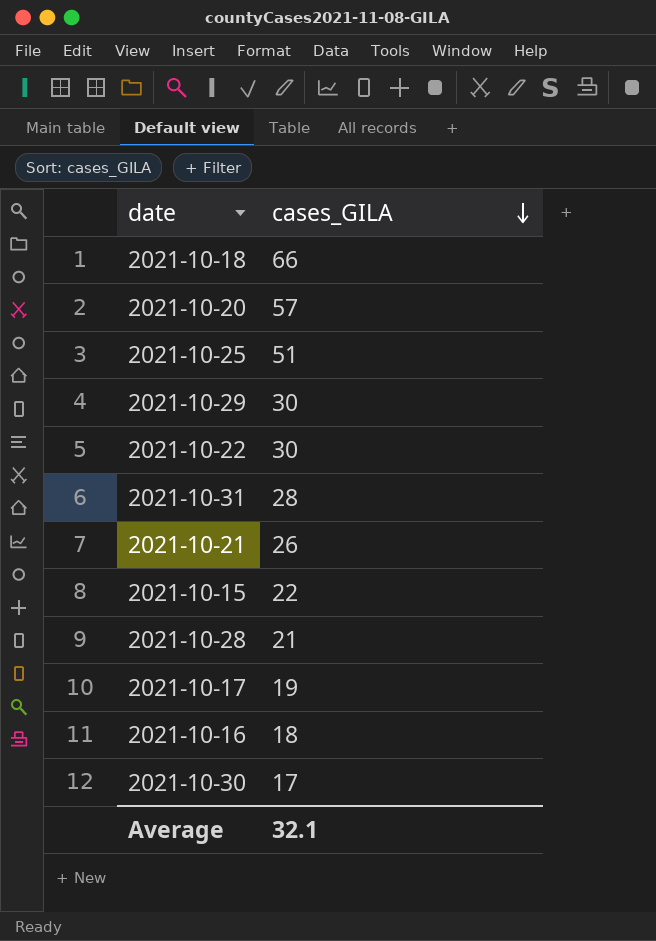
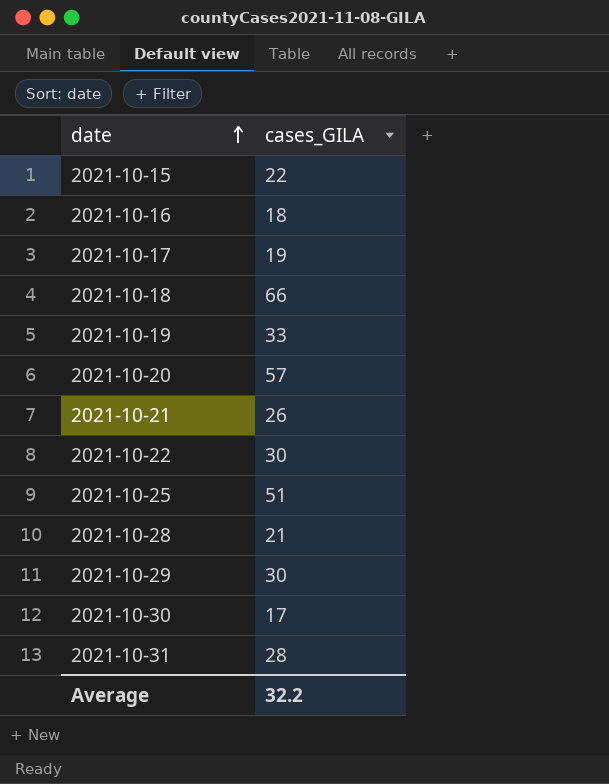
row order: cases_GILA descending -> date ascending
row 2021-10-19: none -> 33
Average | cases_GILA: 32.1 -> 32.2

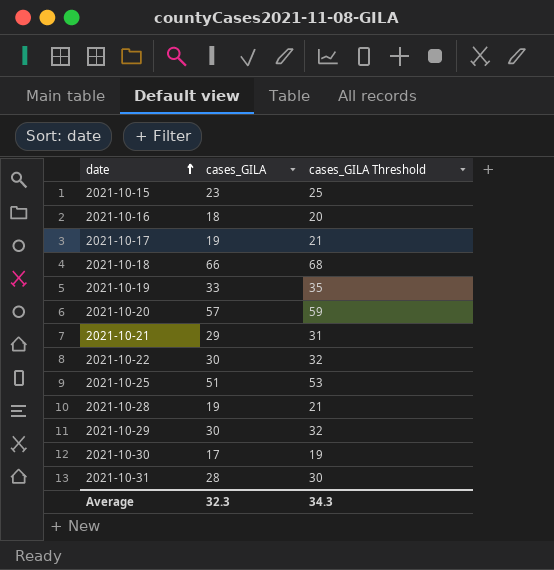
column cases_GILA Threshold | formula: none -> [cases_GILA] + 2
2021-10-15 | cases_GILA: 22 -> 23
2021-10-21 | cases_GILA: 26 -> 29
2021-10-28 | cases_GILA: 21 -> 19
Average | cases_GILA: 32.2 -> 32.3

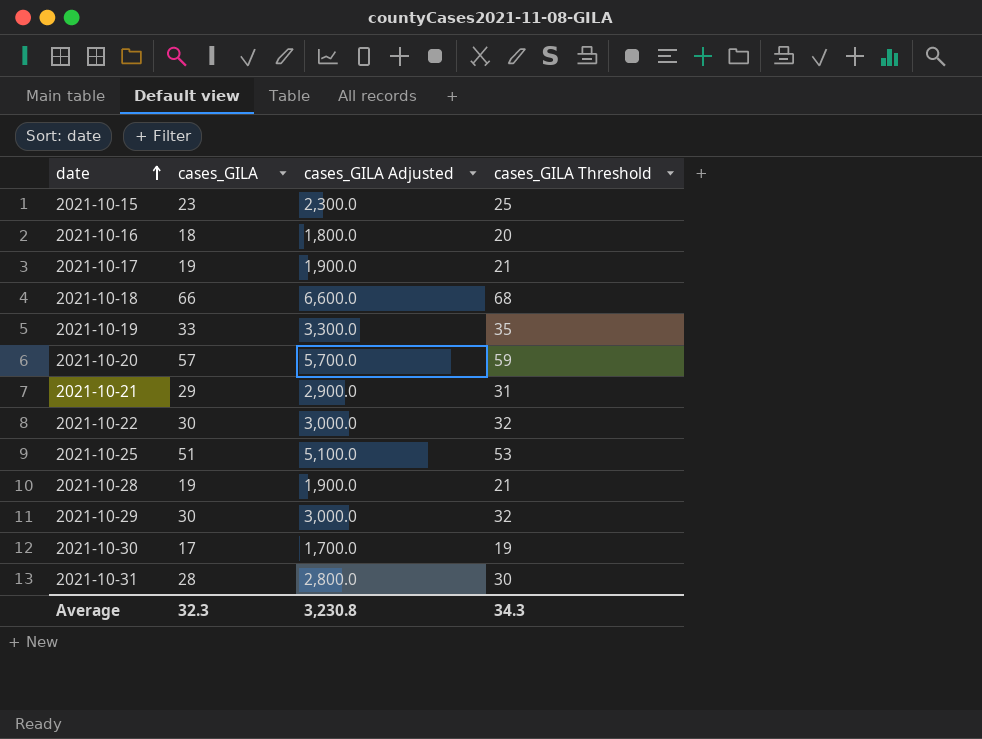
column cases_GILA Adjusted | formula: none -> [cases_GILA] * 100

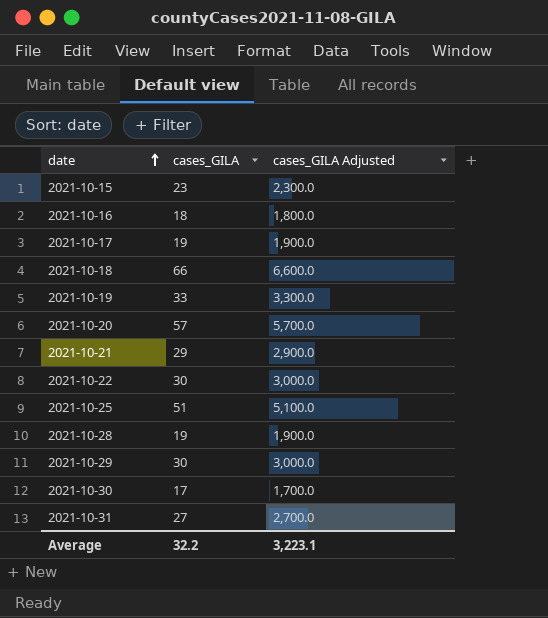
column cases_GILA Threshold | formula: [cases_GILA] + 2 -> none
2021-10-31 | cases_GILA: 28 -> 27
2021-10-31 | cases_GILA Adjusted: 2,800.0 -> 2,700.0
Average | cases_GILA: 32.3 -> 32.2
Average | cases_GILA Adjusted: 3,230.8 -> 3,223.1

